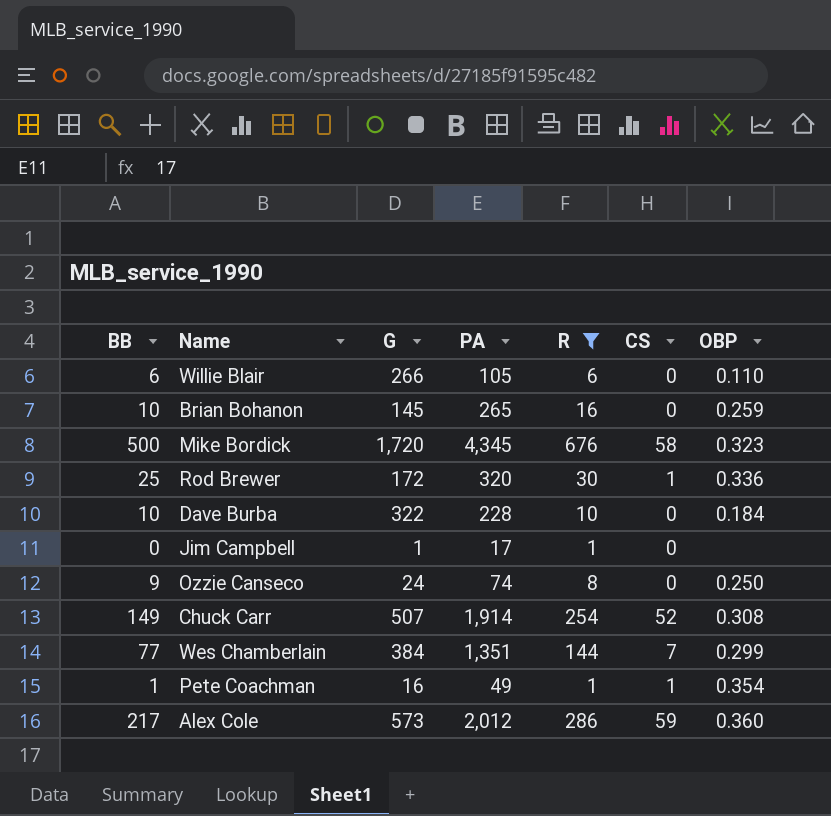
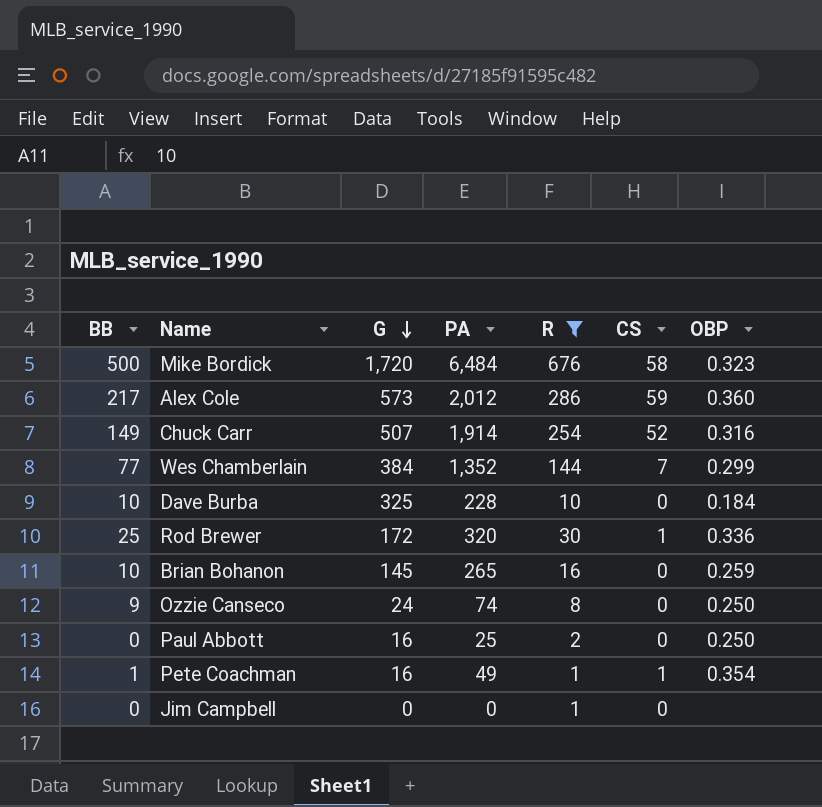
row order: none -> G descending
row Willie Blair: 6 | 266 | 105 | 6 | 0 | 0.110 -> none
Mike Bordick | PA: 4,345 -> 6,484
Chuck Carr | OBP: 0.308 -> 0.316
Wes Chamberlain | PA: 1,351 -> 1,352
Dave Burba | G: 322 -> 325
row Paul Abbott: none -> 0 | 16 | 25 | 2 | 0 | 0.250
Jim Campbell | G: 1 -> 0
Jim Campbell | PA: 17 -> 0

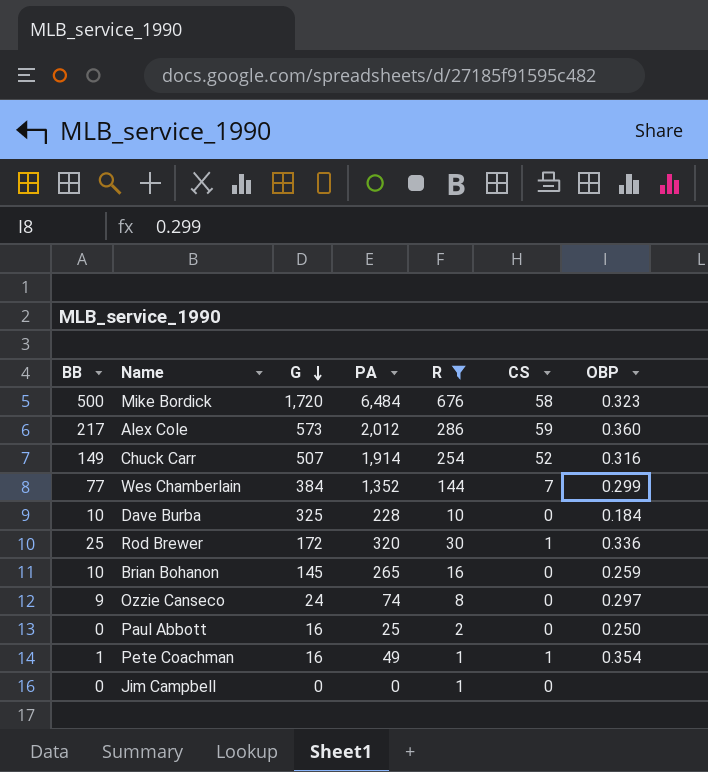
Ozzie Canseco | OBP: 0.250 -> 0.297

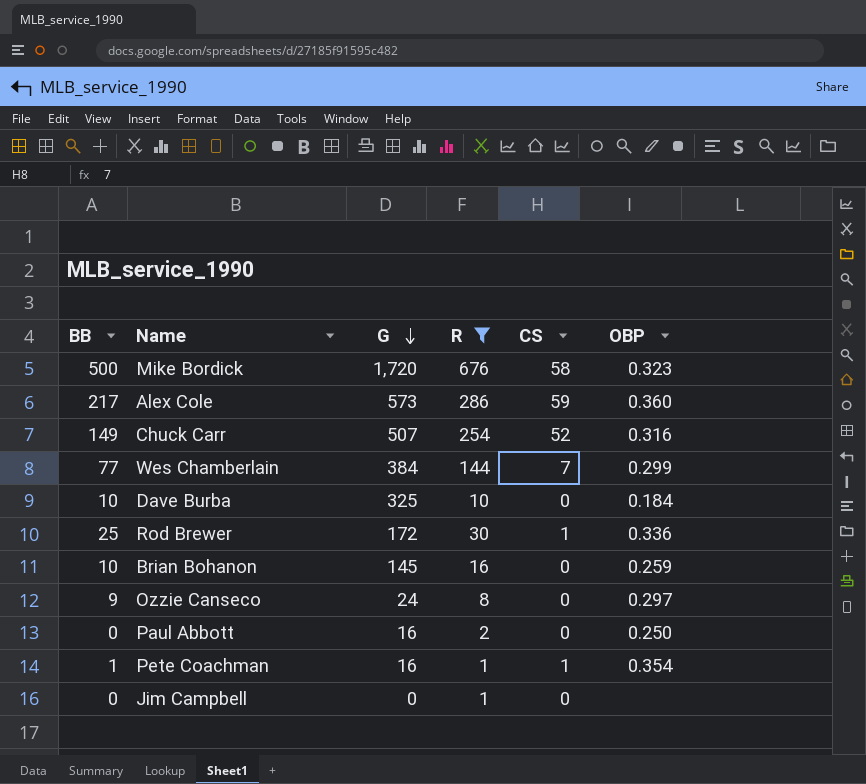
column PA | position: 4 -> none

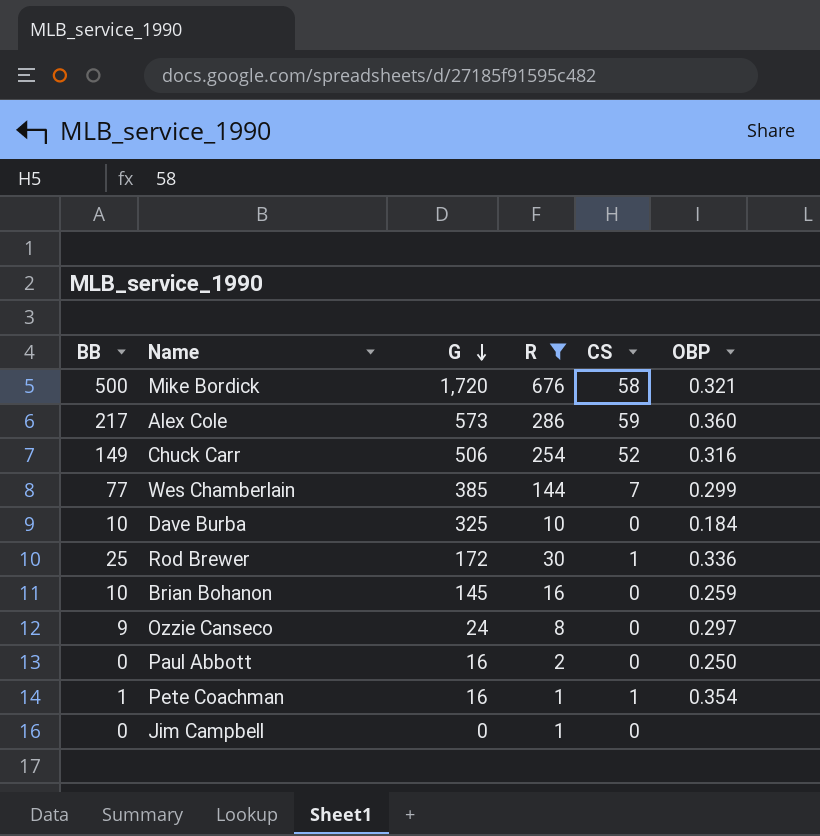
Mike Bordick | OBP: 0.323 -> 0.321
Chuck Carr | G: 507 -> 506
Wes Chamberlain | G: 384 -> 385

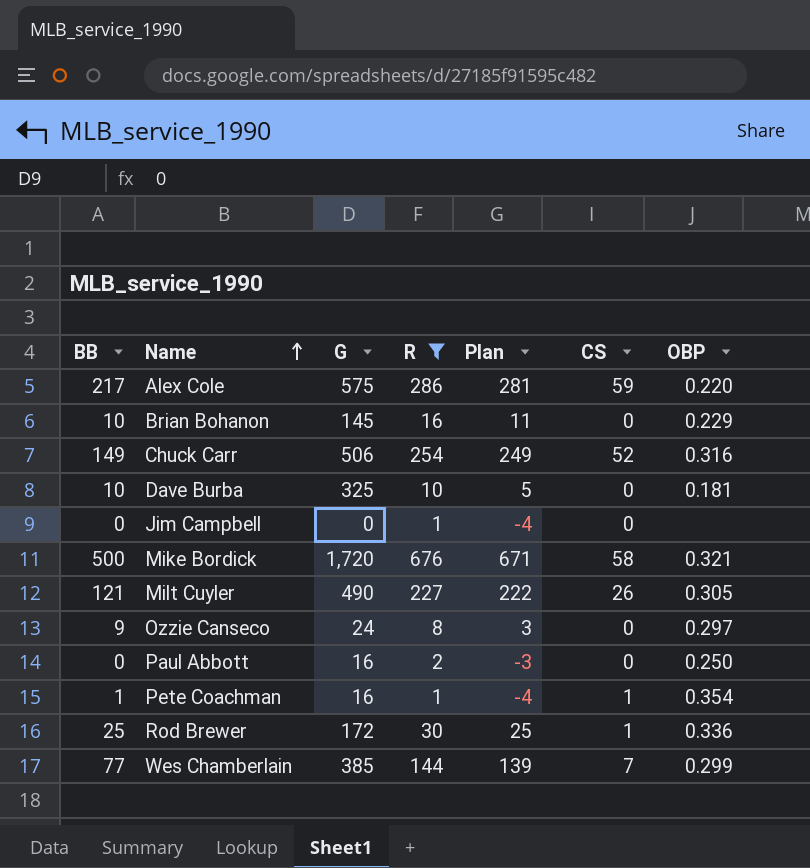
row order: G descending -> Name ascending
column Plan | formula: none -> [R] - 5
Alex Cole | G: 573 -> 575
Alex Cole | OBP: 0.360 -> 0.220
Brian Bohanon | OBP: 0.259 -> 0.229
Dave Burba | OBP: 0.184 -> 0.181
row Milt Cuyler: none -> 121 | 490 | 227 | 222 | 26 | 0.305

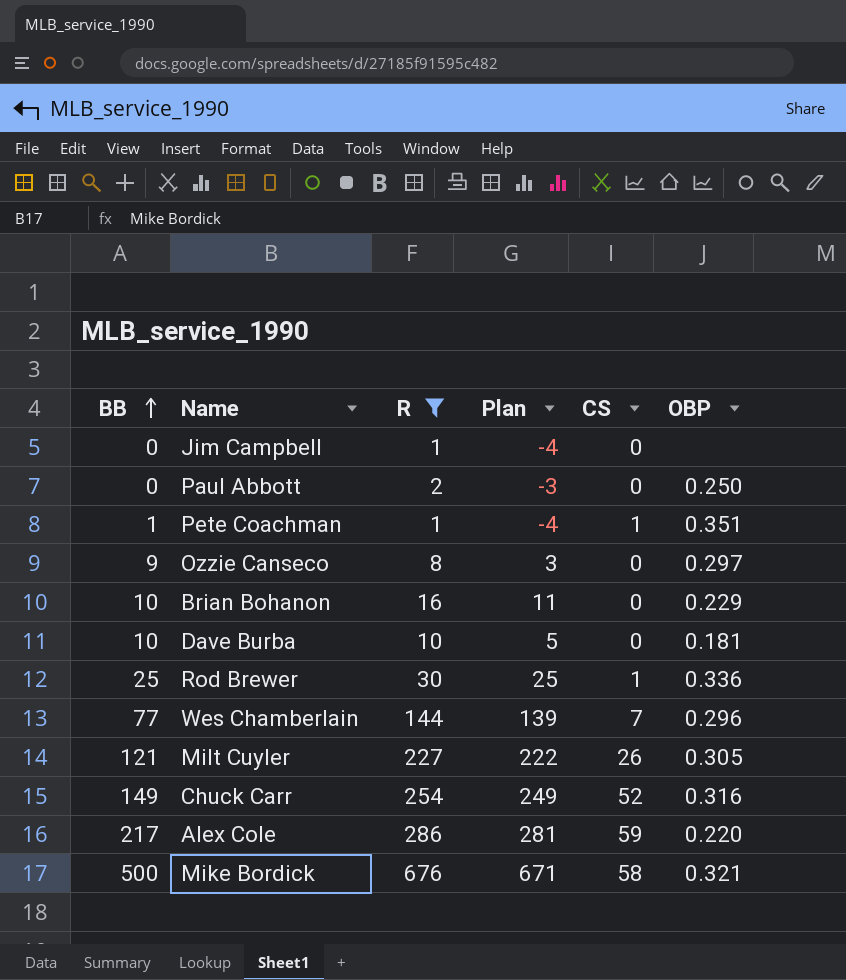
row order: Name ascending -> BB ascending
column G | position: 3 -> none
Pete Coachman | OBP: 0.354 -> 0.351
Wes Chamberlain | OBP: 0.299 -> 0.296

